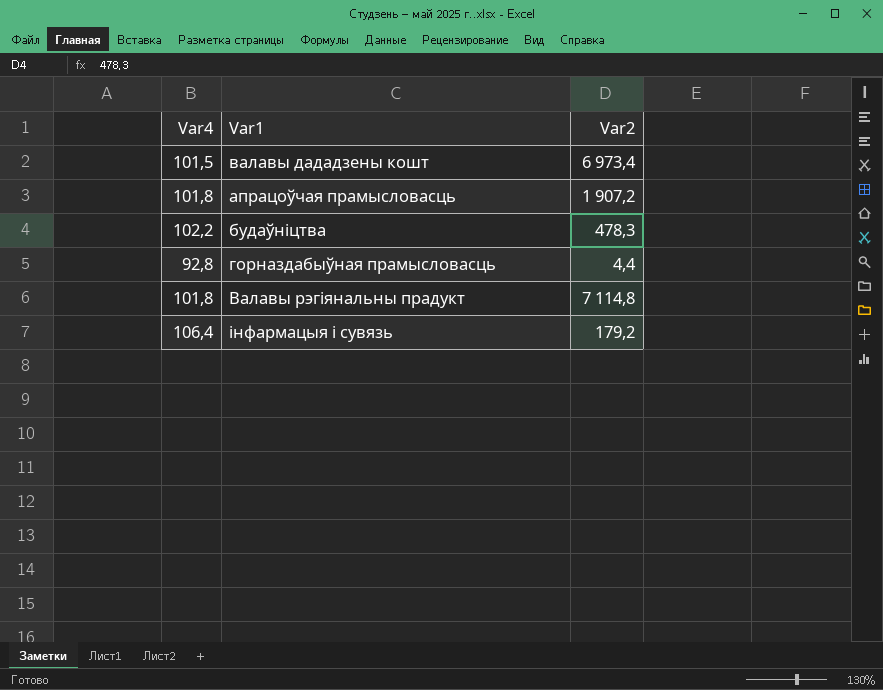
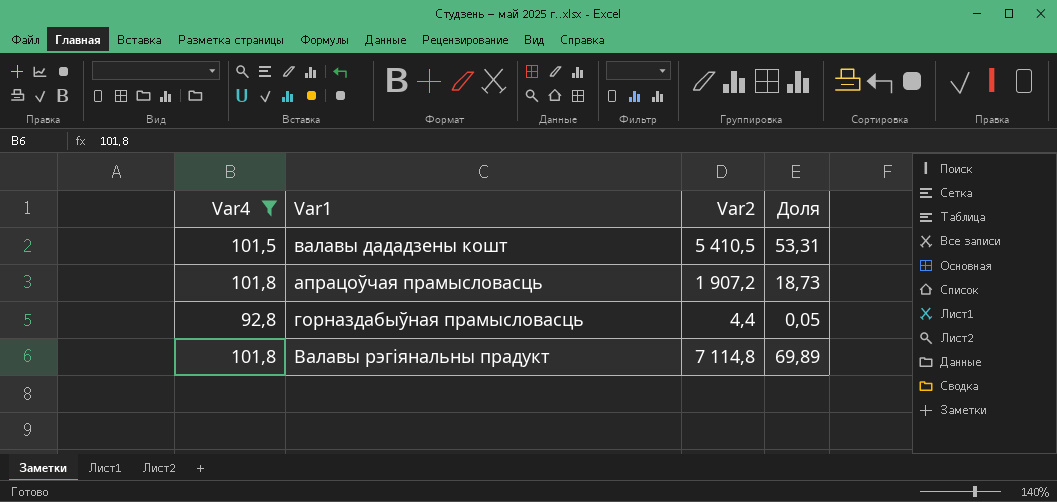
filter: none -> Var4 <= 101,8
column Доля | formula: none -> [Var2] / [Var4]
валавы дададзены кошт | Var2: 6 973,4 -> 5 410,5

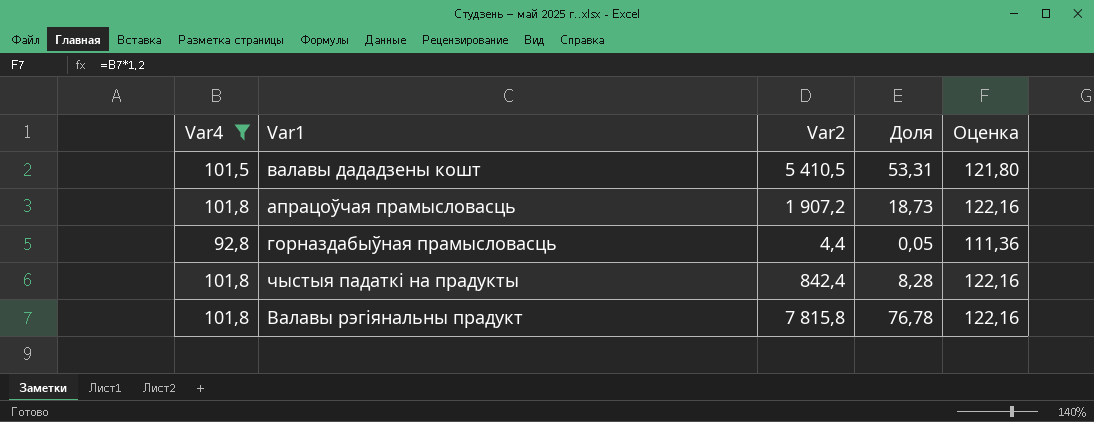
column Оценка | formula: none -> [Var4] * 1,2
row чыстыя падаткі на прадукты: none -> 101,8 | 842,4 | 8,28 | 122,16
Валавы рэгіянальны прадукт | Var2: 7 114,8 -> 7 815,8
Валавы рэгіянальны прадукт | Доля: 69,89 -> 76,78

